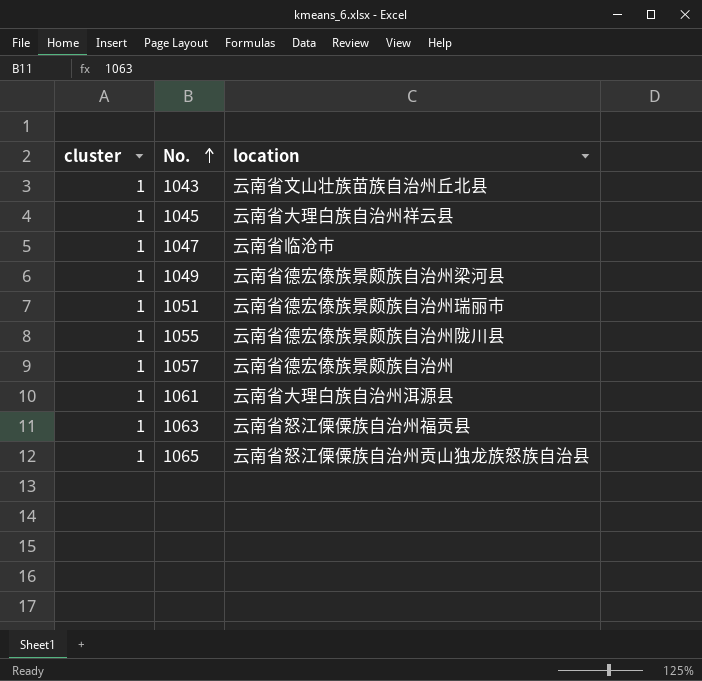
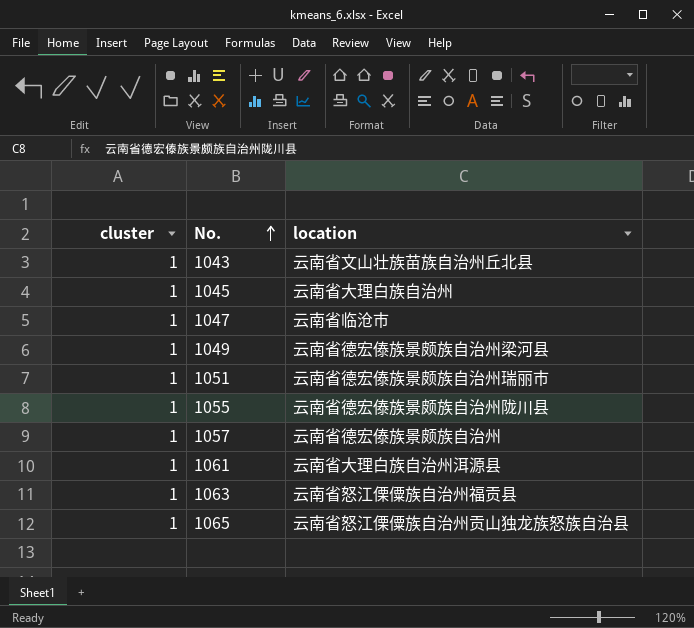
1045 | location: 云南省大理白族自治州祥云县 -> 云南省大理白族自治州

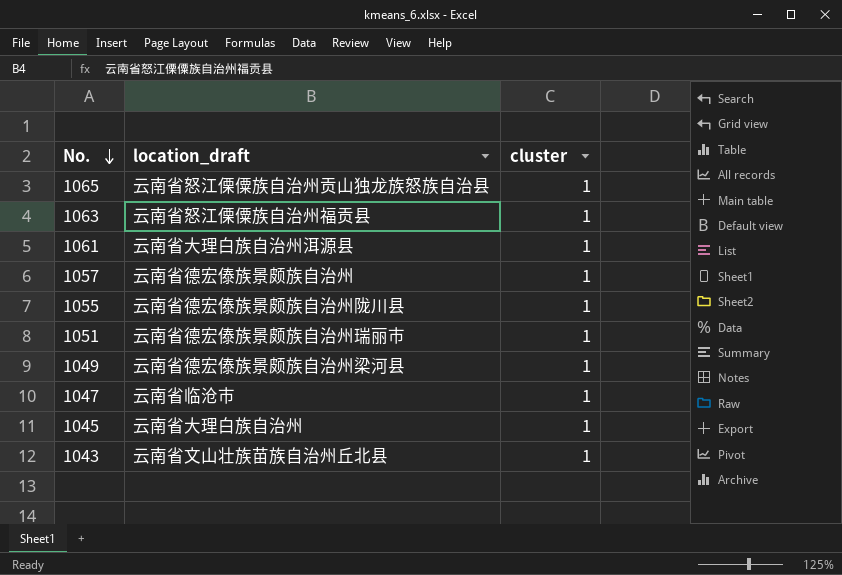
row order: No. ascending -> No. descending
column name: location -> location_draft
column cluster | position: 1 -> 3

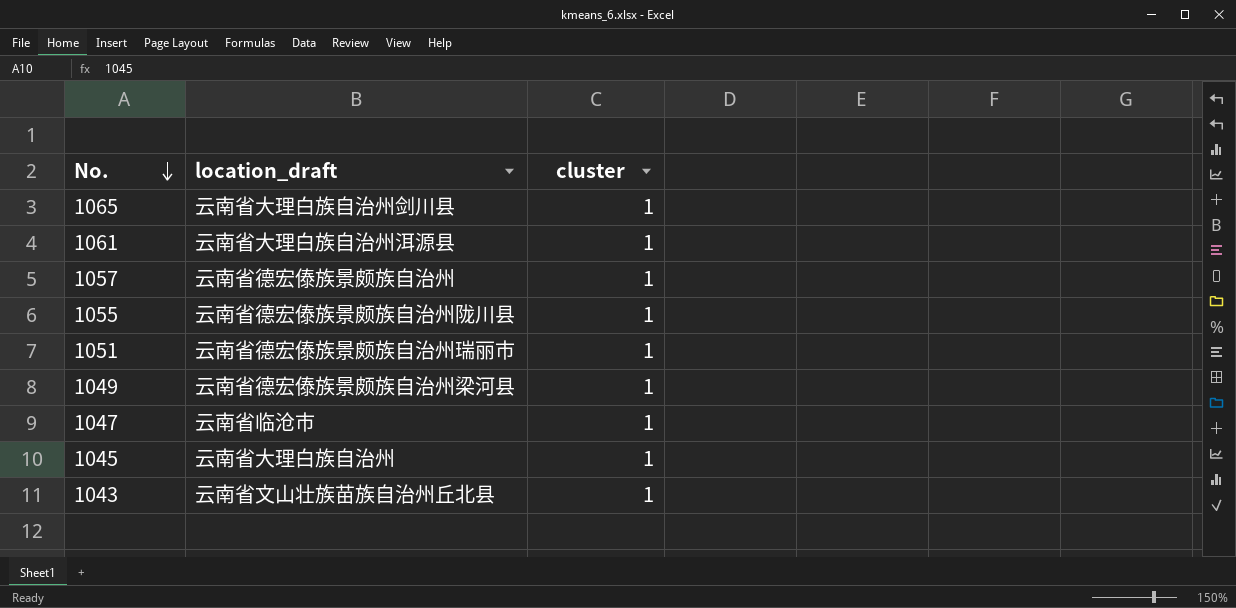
row 1063: 云南省怒江傈僳族自治州福贡县 | 1 -> none
1065 | location_draft: 云南省怒江傈僳族自治州贡山独龙族怒族自治县 -> 云南省大理白族自治州剑川县

